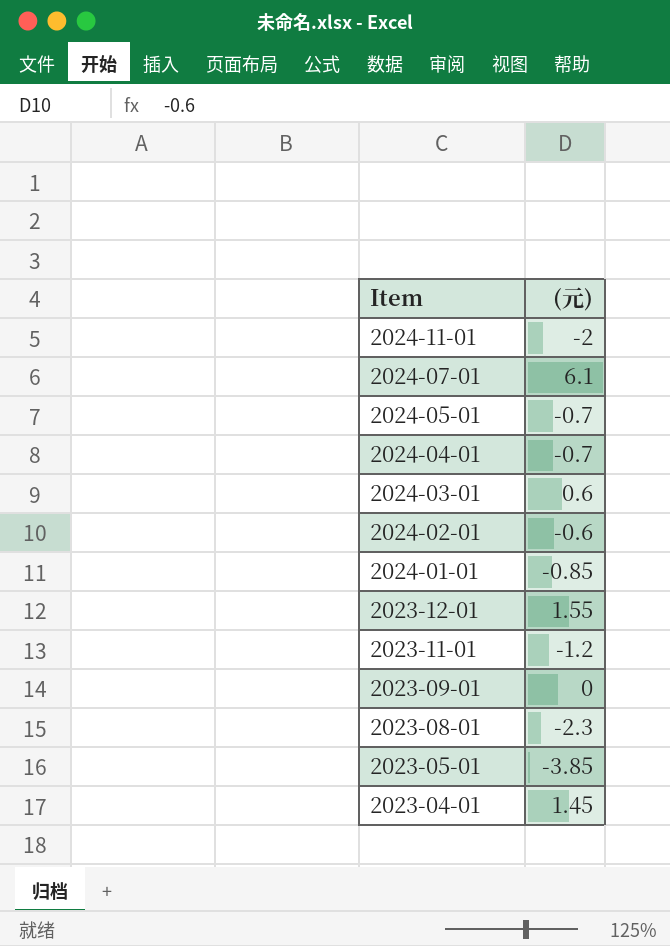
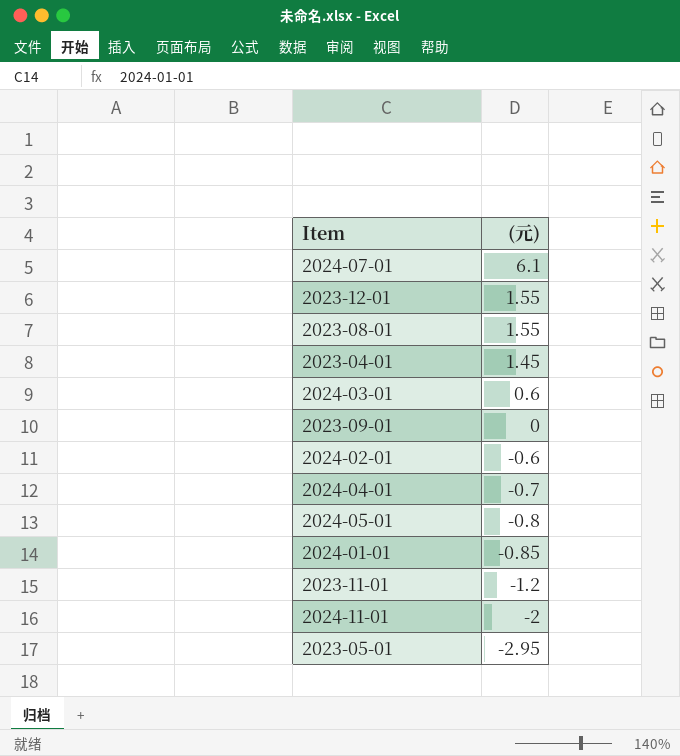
row order: Item descending -> (元) descending
2023-08-01 | (元): -2.3 -> 1.55
2024-05-01 | (元): -0.7 -> -0.8
2023-05-01 | (元): -3.85 -> -2.95

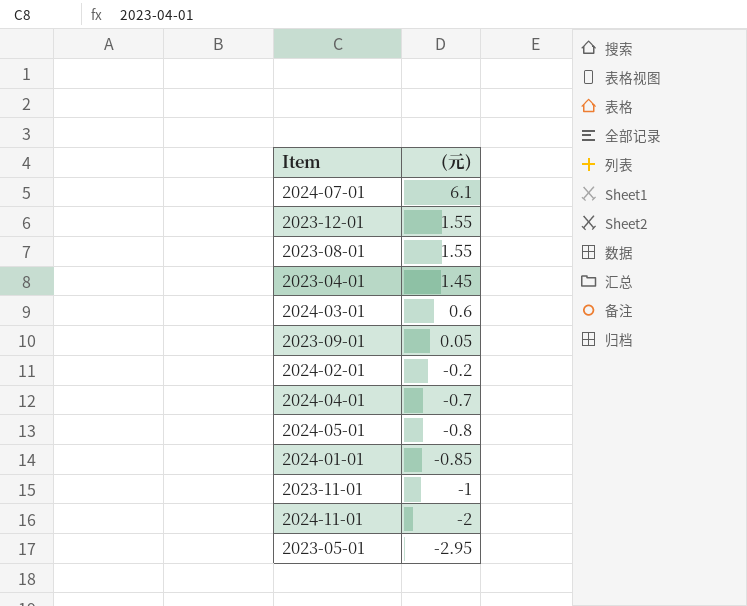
2023-09-01 | (元): 0 -> 0.05
2024-02-01 | (元): -0.6 -> -0.2
2023-11-01 | (元): -1.2 -> -1

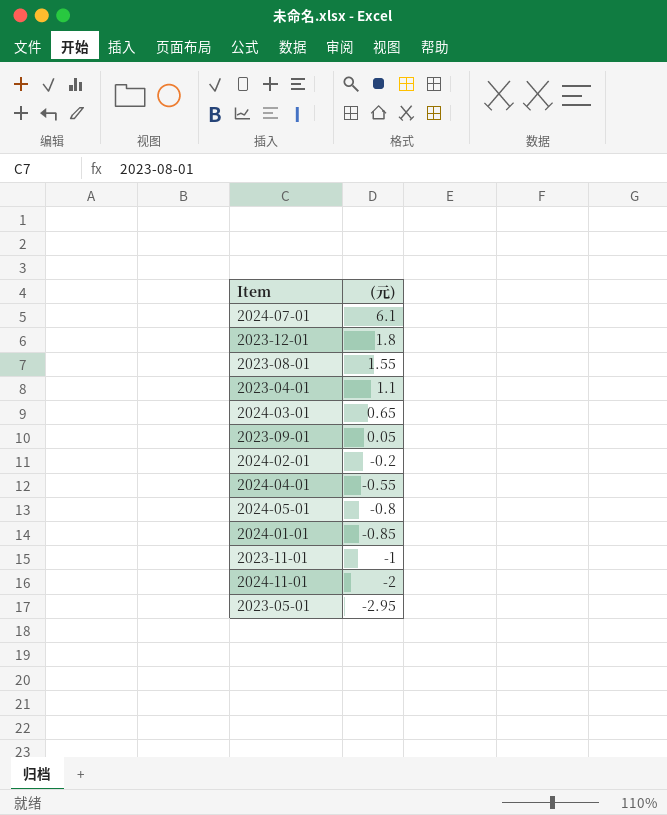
2023-12-01 | (元): 1.55 -> 1.8
2023-04-01 | (元): 1.45 -> 1.1
2024-03-01 | (元): 0.6 -> 0.65
2024-04-01 | (元): -0.7 -> -0.55

